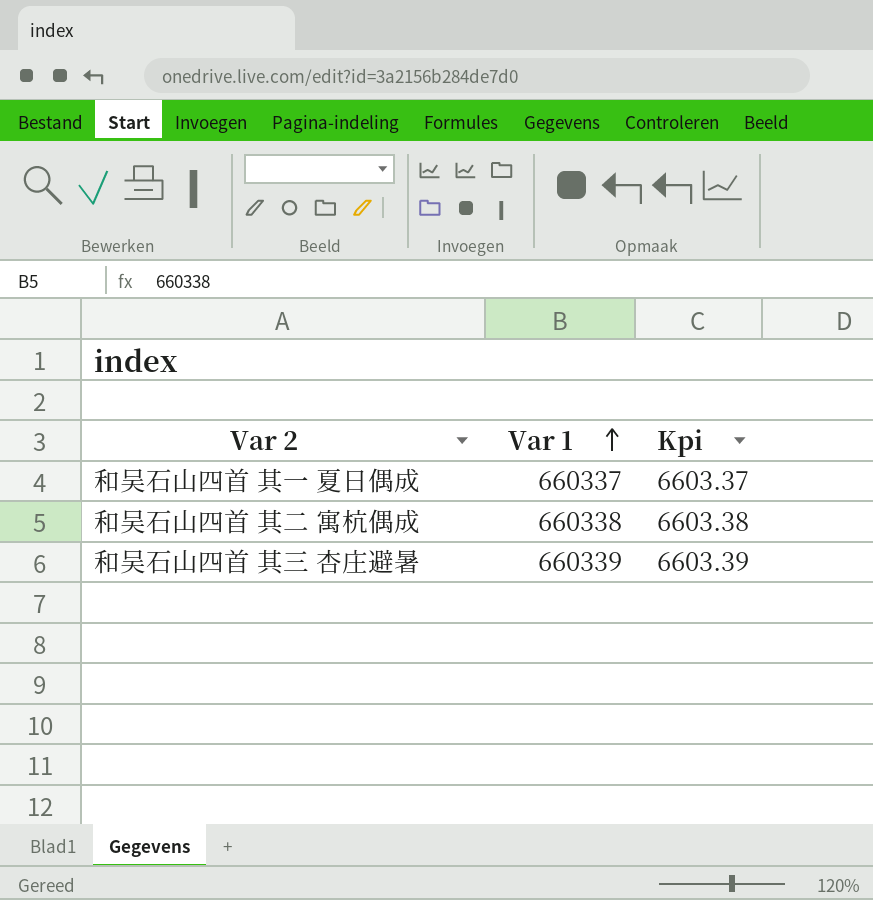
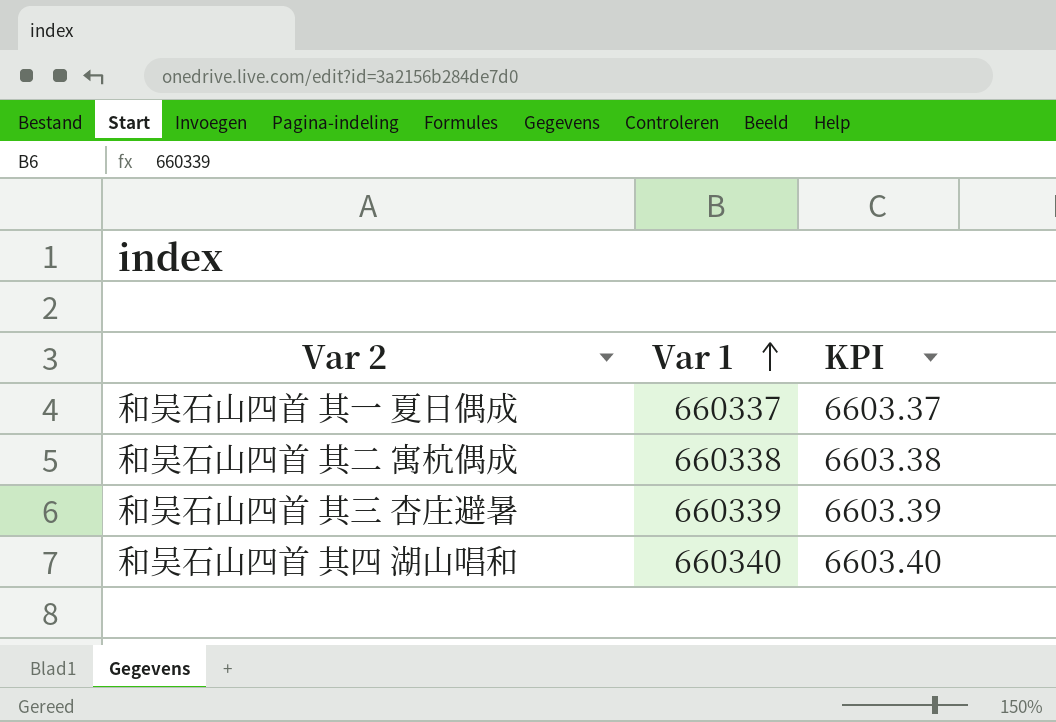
column name: Kpi -> KPI
row 和吴石山四首 其四 湖山唱和: none -> 660340 | 6603.40

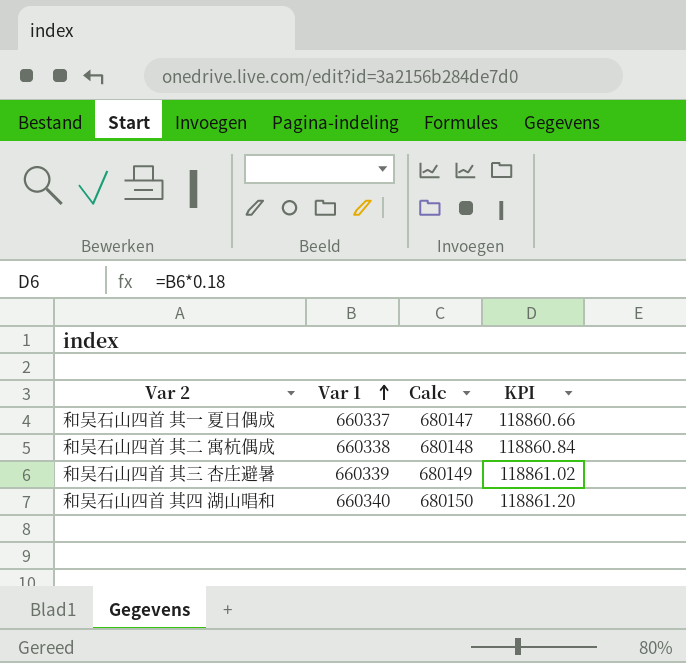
column Calc | formula: none -> [Var 1] * 1.03
column KPI | formula: [Var 1] * 0.01 -> [Var 1] * 0.18

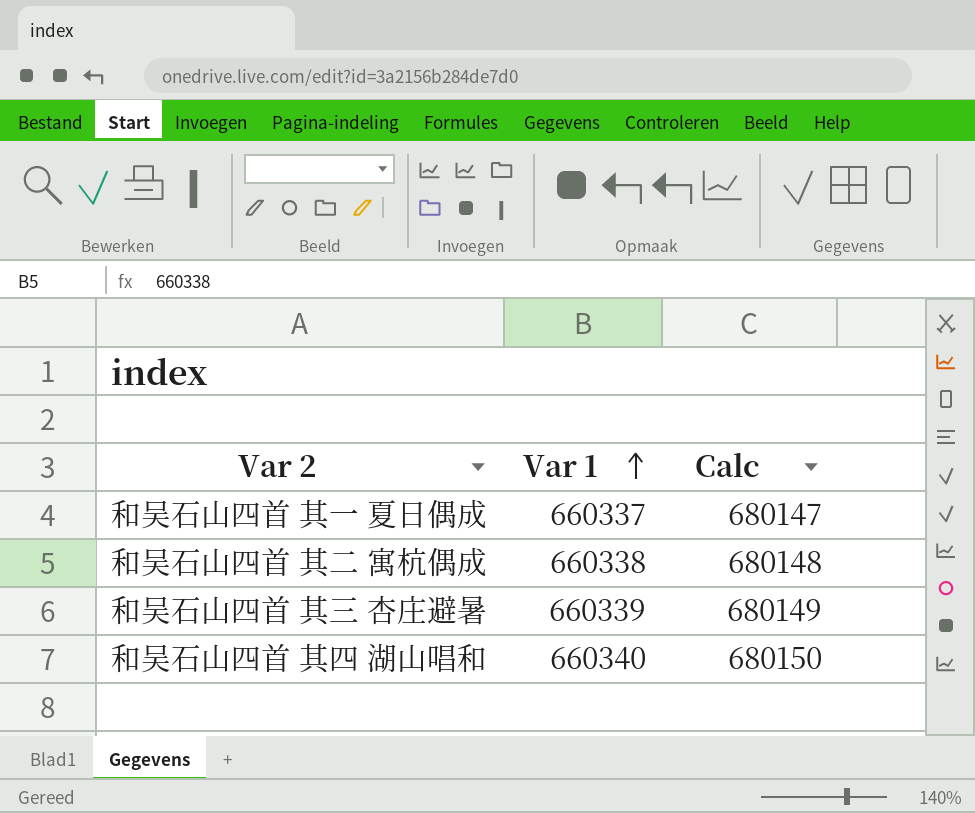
column KPI | formula: [Var 1] * 0.18 -> none

